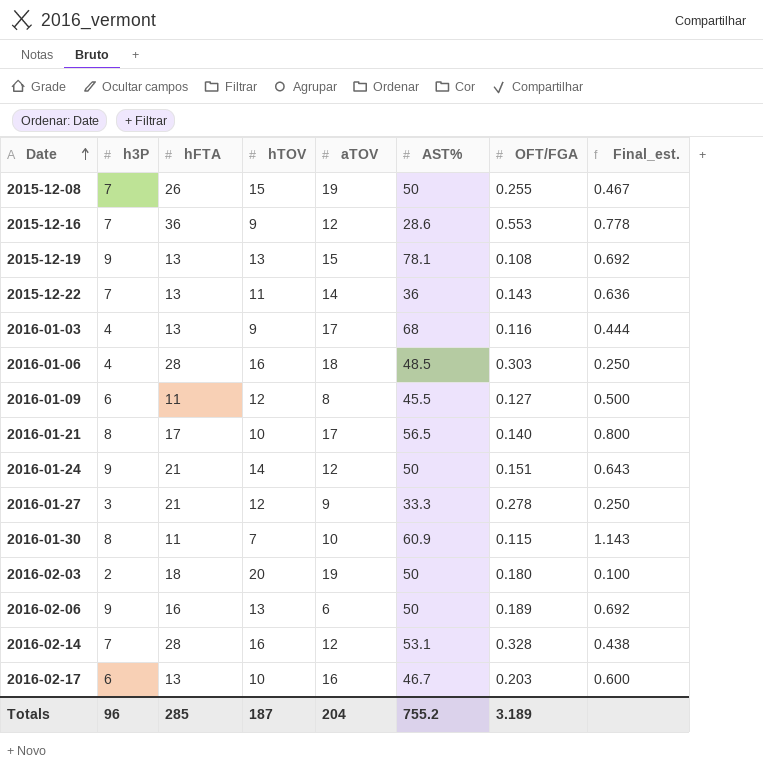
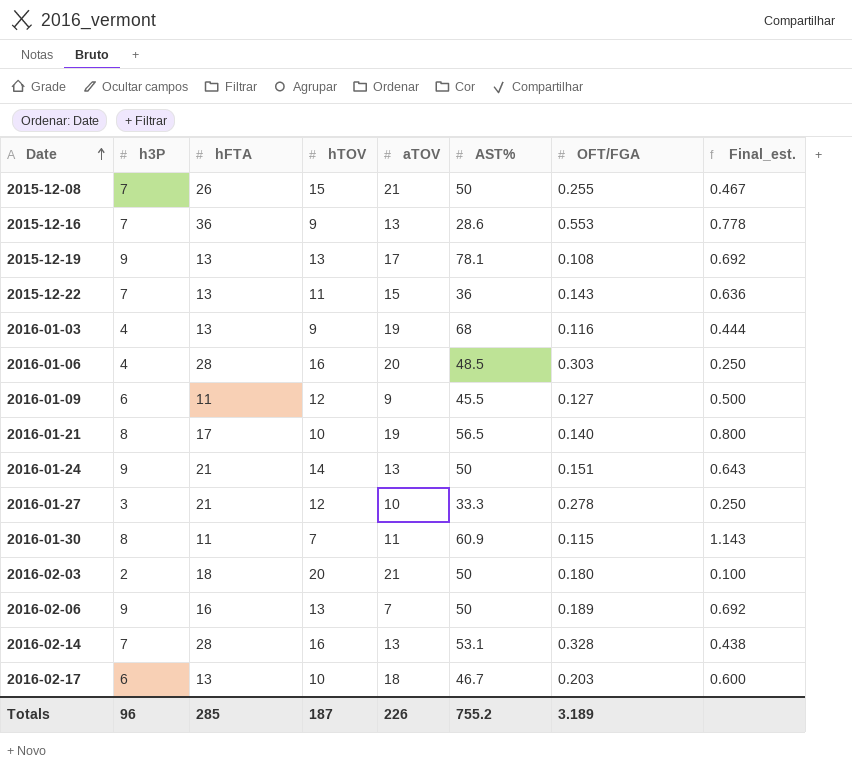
2015-12-08 | aTOV: 19 -> 21
2015-12-16 | aTOV: 12 -> 13
2015-12-19 | aTOV: 15 -> 17
2015-12-22 | aTOV: 14 -> 15
2016-01-03 | aTOV: 17 -> 19
2016-01-06 | aTOV: 18 -> 20
2016-01-09 | aTOV: 8 -> 9
2016-01-21 | aTOV: 17 -> 19
2016-01-24 | aTOV: 12 -> 13
2016-01-27 | aTOV: 9 -> 10
2016-01-30 | aTOV: 10 -> 11
2016-02-03 | aTOV: 19 -> 21
2016-02-06 | aTOV: 6 -> 7
2016-02-14 | aTOV: 12 -> 13
2016-02-17 | aTOV: 16 -> 18
Totals | aTOV: 204 -> 226

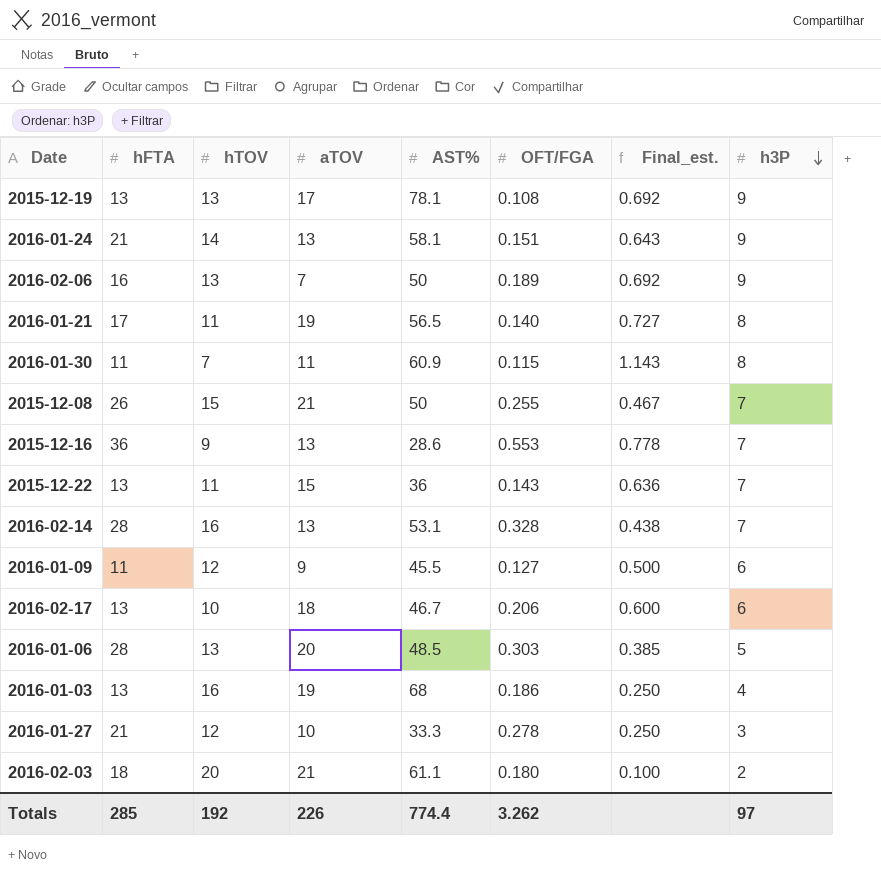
row order: Date ascending -> h3P descending
column h3P | position: 2 -> 8
2016-01-24 | AST%: 50 -> 58.1
2016-01-21 | hTOV: 10 -> 11
2016-01-21 | Final_est.: 0.800 -> 0.727
2016-02-17 | OFT/FGA: 0.203 -> 0.206
2016-01-06 | hTOV: 16 -> 13
2016-01-06 | Final_est.: 0.250 -> 0.385
2016-01-06 | h3P: 4 -> 5
2016-01-03 | hTOV: 9 -> 16
2016-01-03 | OFT/FGA: 0.116 -> 0.186
2016-01-03 | Final_est.: 0.444 -> 0.250
2016-02-03 | AST%: 50 -> 61.1
Totals | hTOV: 187 -> 192
Totals | AST%: 755.2 -> 774.4
Totals | OFT/FGA: 3.189 -> 3.262
Totals | h3P: 96 -> 97

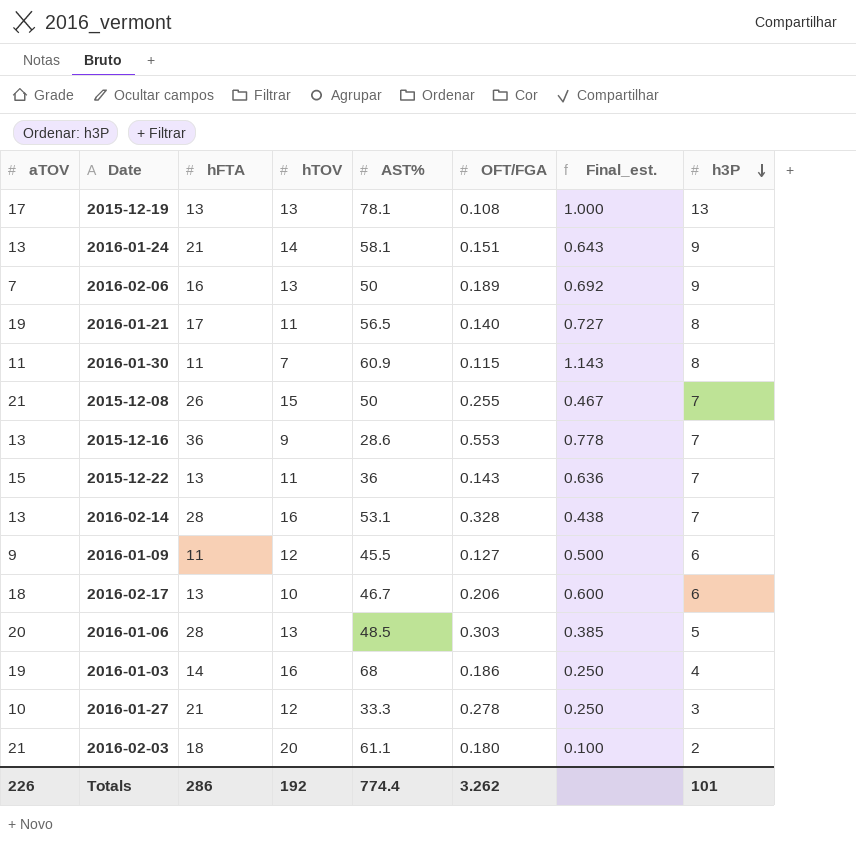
column aTOV | position: 4 -> 1
2015-12-19 | Final_est.: 0.692 -> 1.000
2015-12-19 | h3P: 9 -> 13
2016-01-03 | hFTA: 13 -> 14
Totals | hFTA: 285 -> 286
Totals | h3P: 97 -> 101

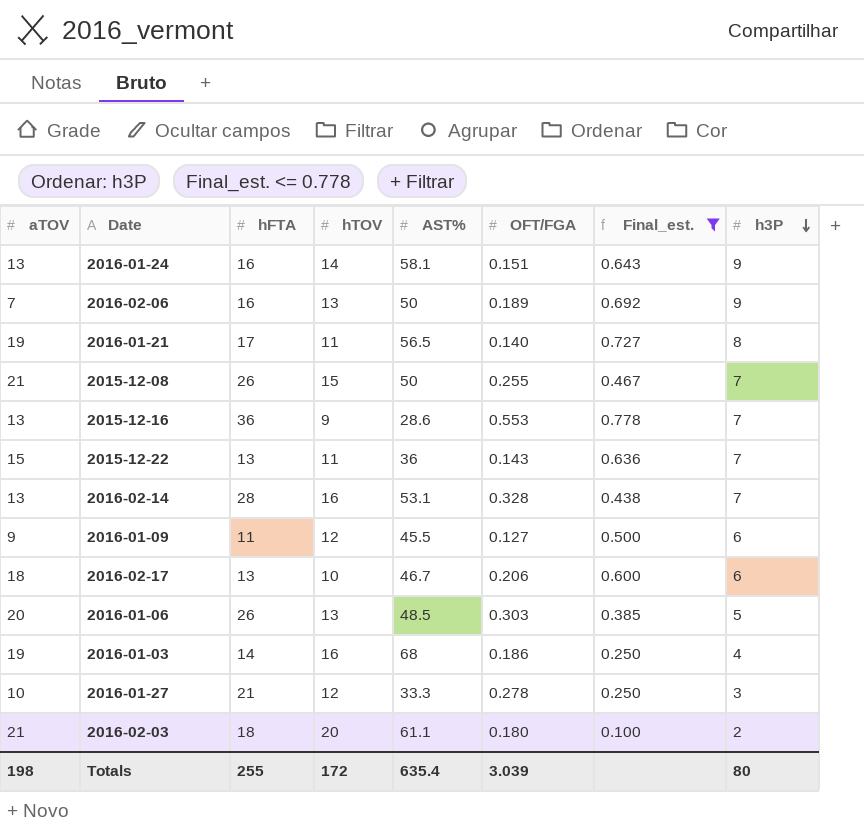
filter: none -> Final_est. <= 0.778
2016-01-24 | hFTA: 21 -> 16
2016-01-06 | hFTA: 28 -> 26
Totals | aTOV: 226 -> 198
Totals | hFTA: 286 -> 255
Totals | hTOV: 192 -> 172
Totals | AST%: 774.4 -> 635.4
Totals | OFT/FGA: 3.262 -> 3.039
Totals | h3P: 101 -> 80

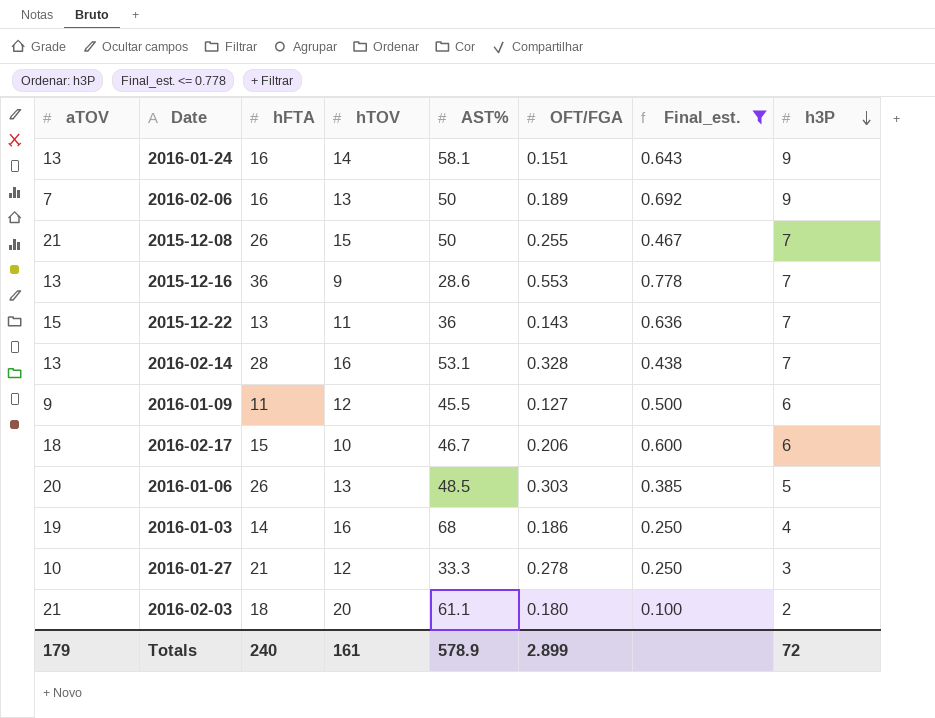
row 2016-01-21: 19 | 17 | 11 | 56.5 | 0.140 | 0.727 | 8 -> none
2016-02-17 | hFTA: 13 -> 15
Totals | aTOV: 198 -> 179
Totals | hFTA: 255 -> 240
Totals | hTOV: 172 -> 161
Totals | AST%: 635.4 -> 578.9
Totals | OFT/FGA: 3.039 -> 2.899
Totals | h3P: 80 -> 72

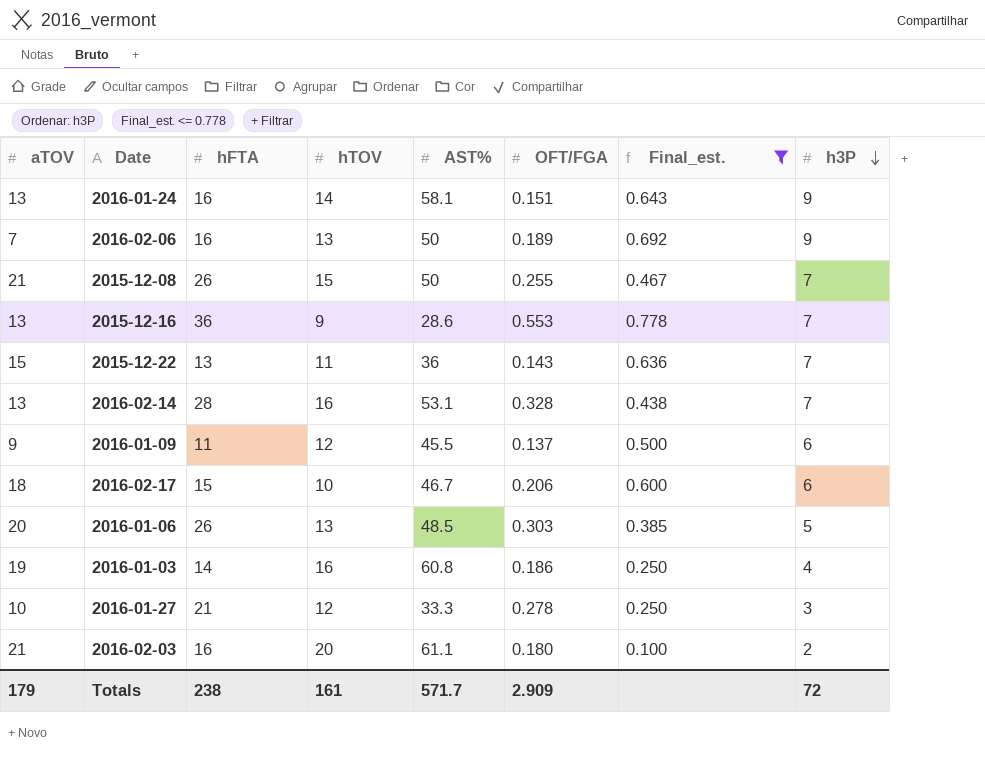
2016-01-09 | OFT/FGA: 0.127 -> 0.137
2016-01-03 | AST%: 68 -> 60.8
2016-02-03 | hFTA: 18 -> 16
Totals | hFTA: 240 -> 238
Totals | AST%: 578.9 -> 571.7
Totals | OFT/FGA: 2.899 -> 2.909

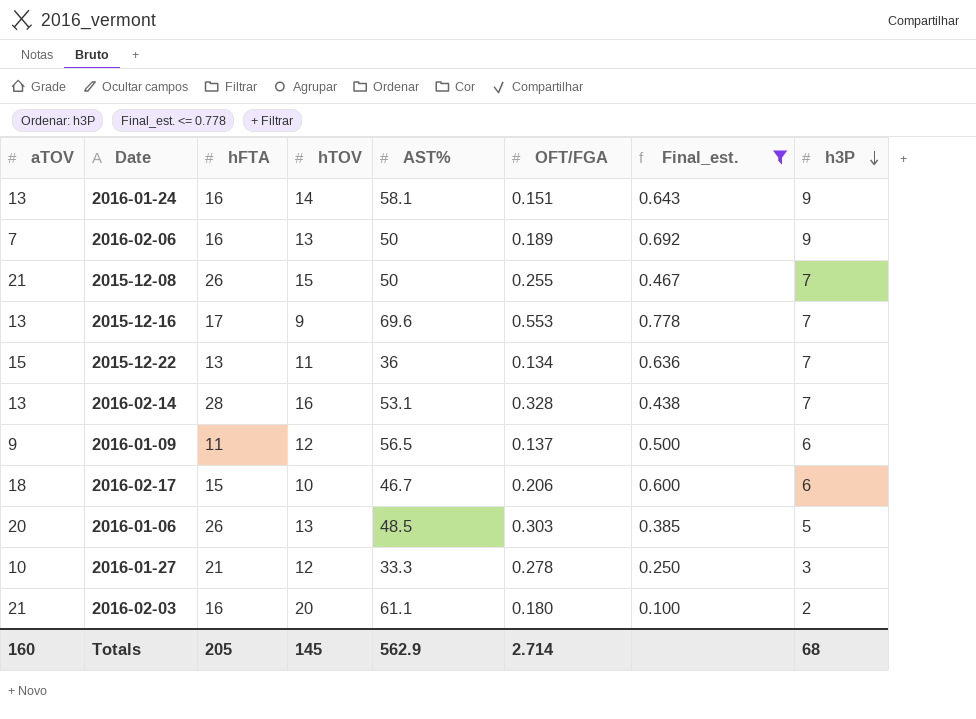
row 2016-01-03: 19 | 14 | 16 | 60.8 | 0.186 | 0.250 | 4 -> none
2015-12-16 | hFTA: 36 -> 17
2015-12-16 | AST%: 28.6 -> 69.6
2015-12-22 | OFT/FGA: 0.143 -> 0.134
2016-01-09 | AST%: 45.5 -> 56.5
Totals | aTOV: 179 -> 160
Totals | hFTA: 238 -> 205
Totals | hTOV: 161 -> 145
Totals | AST%: 571.7 -> 562.9
Totals | OFT/FGA: 2.909 -> 2.714
Totals | h3P: 72 -> 68

